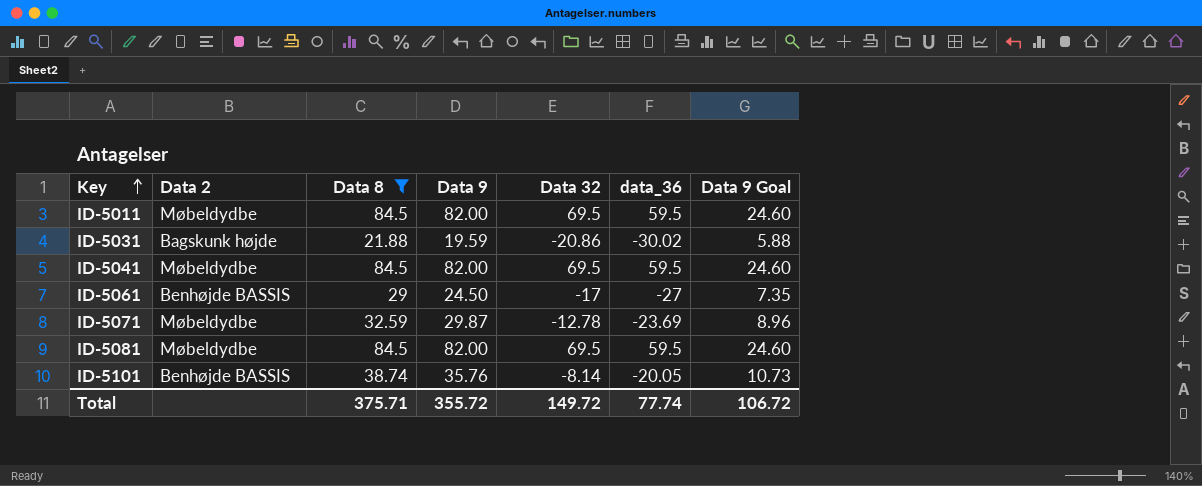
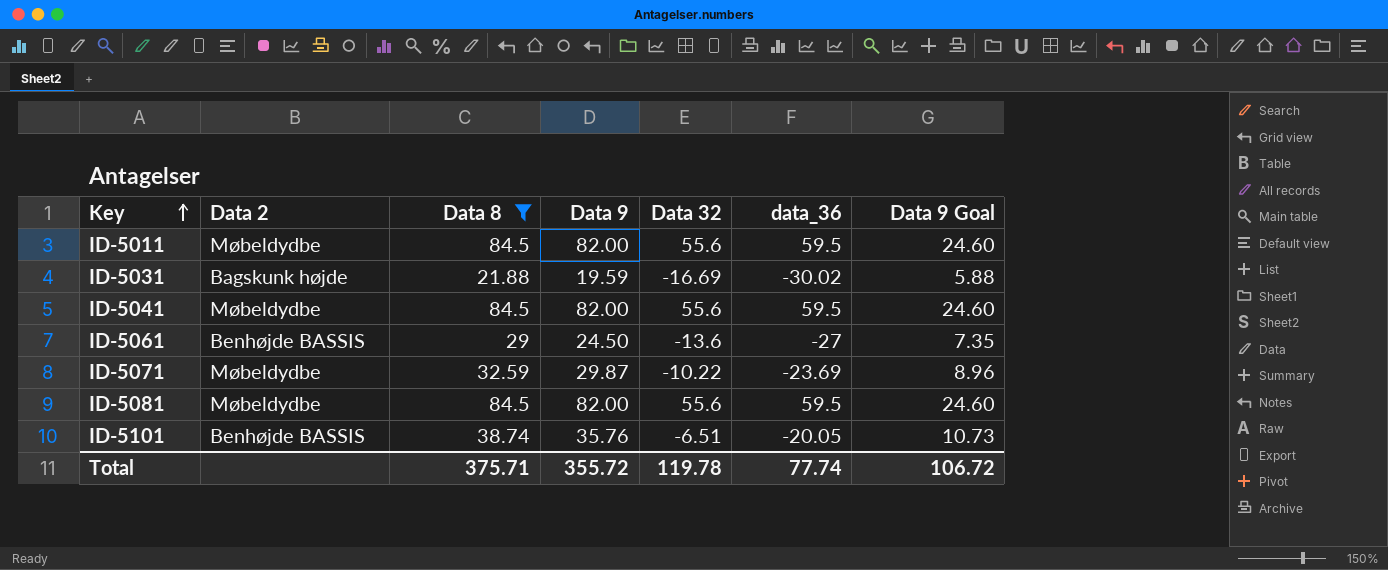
ID-5011 | Data 32: 69.5 -> 55.6
ID-5031 | Data 32: -20.86 -> -16.69
ID-5041 | Data 32: 69.5 -> 55.6
ID-5061 | Data 32: -17 -> -13.6
ID-5071 | Data 32: -12.78 -> -10.22
ID-5081 | Data 32: 69.5 -> 55.6
ID-5101 | Data 32: -8.14 -> -6.51
Total | Data 32: 149.72 -> 119.78

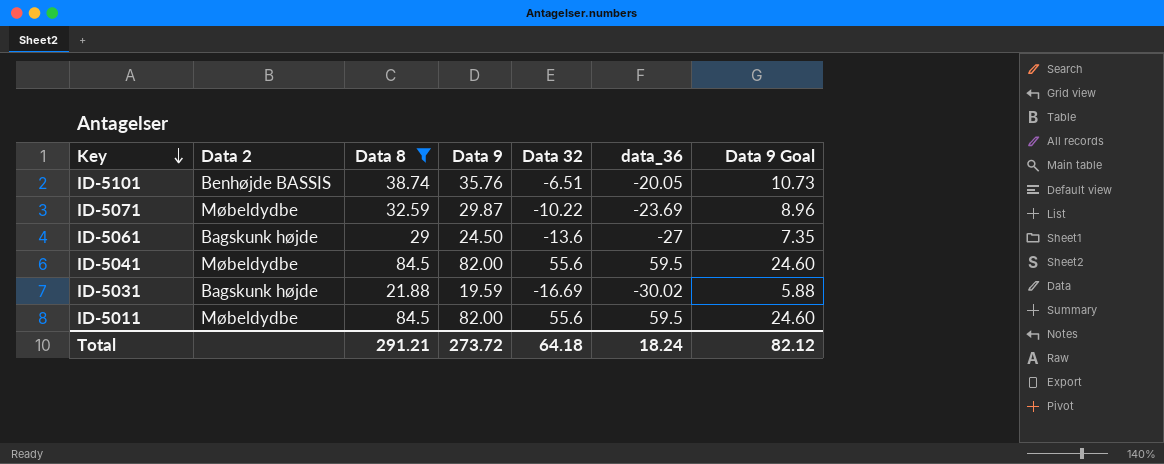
row order: Key ascending -> Key descending
row ID-5081: Møbeldydbe | 84.5 | 82.00 | 55.6 | 59.5 | 24.60 -> none
ID-5061 | Data 2: Benhøjde BASSIS -> Bagskunk højde
Total | Data 8: 375.71 -> 291.21
Total | Data 9: 355.72 -> 273.72
Total | Data 32: 119.78 -> 64.18
Total | data_36: 77.74 -> 18.24
Total | Data 9 Goal: 106.72 -> 82.12

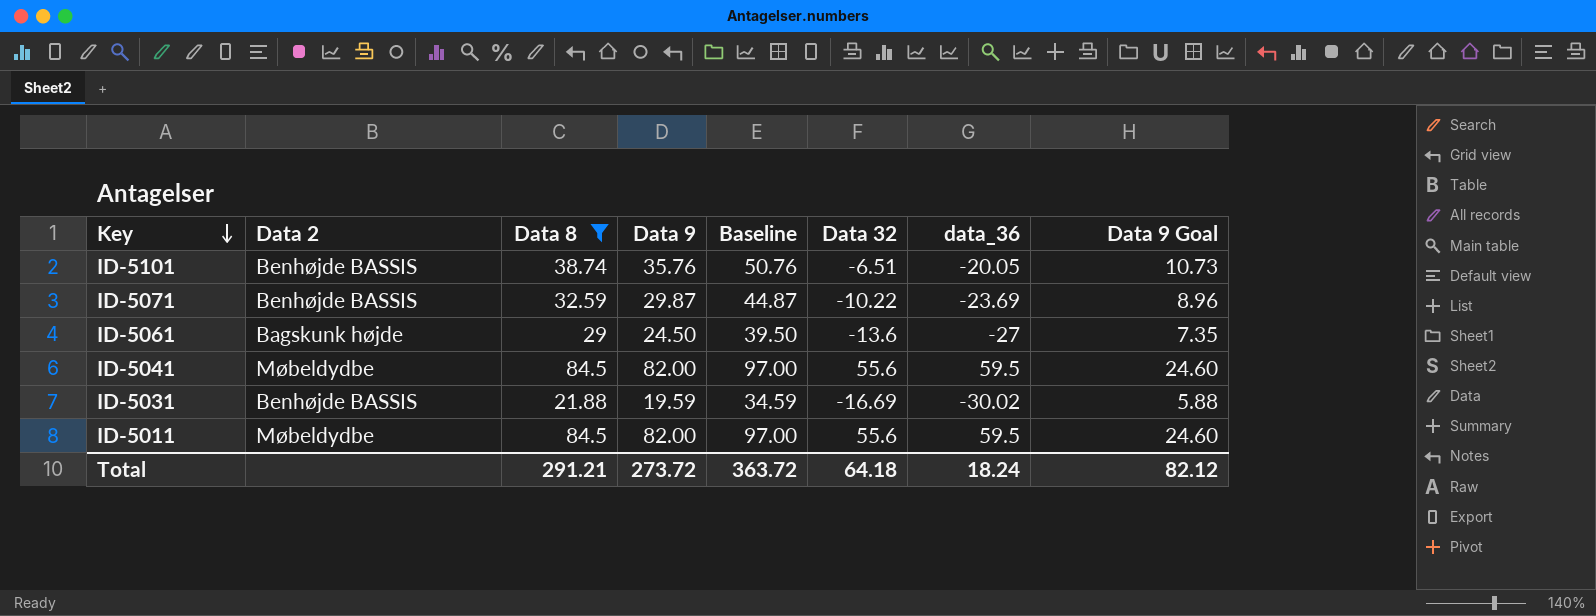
column Baseline | formula: none -> [Data 9] + 15
ID-5071 | Data 2: Møbeldydbe -> Benhøjde BASSIS
ID-5031 | Data 2: Bagskunk højde -> Benhøjde BASSIS

